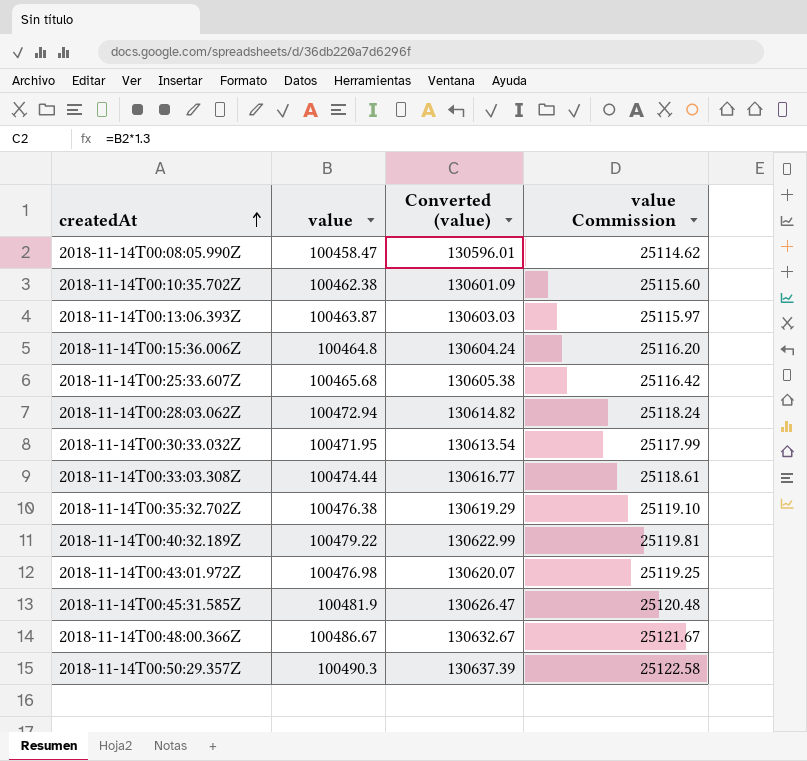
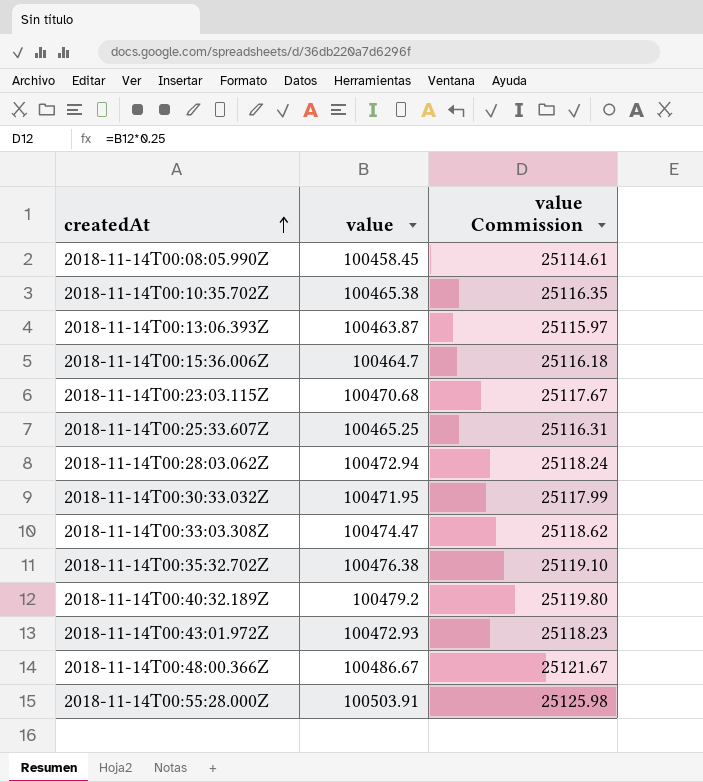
column Converted (value) | formula: [value] * 1.3 -> none
row 2018-11-14T00:45:31.585Z: 100481.9 | 130626.47 | 25120.48 -> none
row 2018-11-14T00:50:29.357Z: 100490.3 | 130637.39 | 25122.58 -> none
2018-11-14T00:08:05.990Z | value: 100458.47 -> 100458.45
2018-11-14T00:08:05.990Z | value Commission: 25114.62 -> 25114.61
2018-11-14T00:10:35.702Z | value: 100462.38 -> 100465.38
2018-11-14T00:10:35.702Z | value Commission: 25115.60 -> 25116.35
2018-11-14T00:15:36.006Z | value: 100464.8 -> 100464.7
2018-11-14T00:15:36.006Z | value Commission: 25116.20 -> 25116.18
row 2018-11-14T00:23:03.115Z: none -> 100470.68 | 25117.67
2018-11-14T00:25:33.607Z | value: 100465.68 -> 100465.25
2018-11-14T00:25:33.607Z | value Commission: 25116.42 -> 25116.31
2018-11-14T00:33:03.308Z | value: 100474.44 -> 100474.47
2018-11-14T00:33:03.308Z | value Commission: 25118.61 -> 25118.62
2018-11-14T00:40:32.189Z | value: 100479.22 -> 100479.2
2018-11-14T00:40:32.189Z | value Commission: 25119.81 -> 25119.80
2018-11-14T00:43:01.972Z | value: 100476.98 -> 100472.93
2018-11-14T00:43:01.972Z | value Commission: 25119.25 -> 25118.23
row 2018-11-14T00:55:28.000Z: none -> 100503.91 | 25125.98

